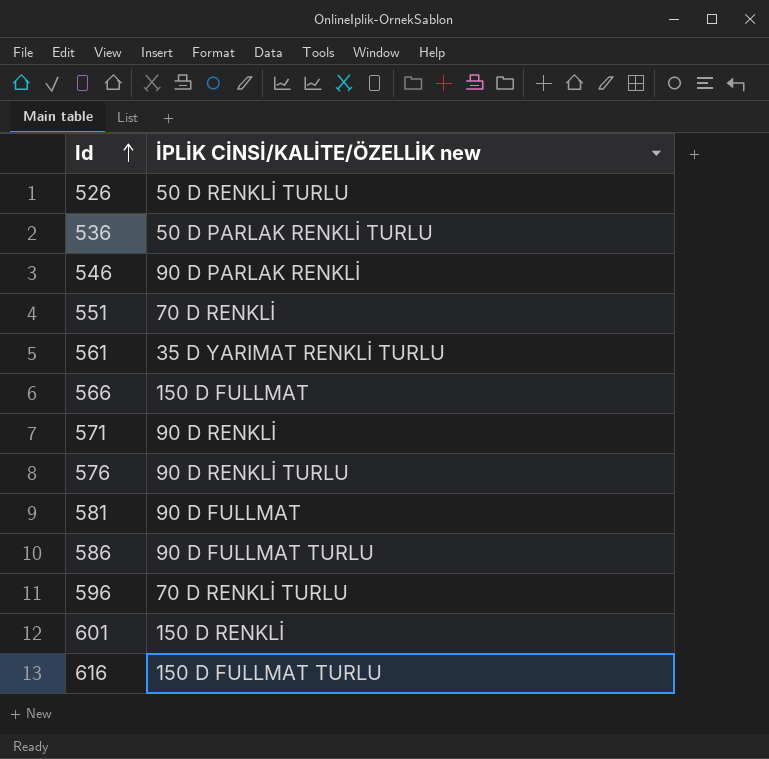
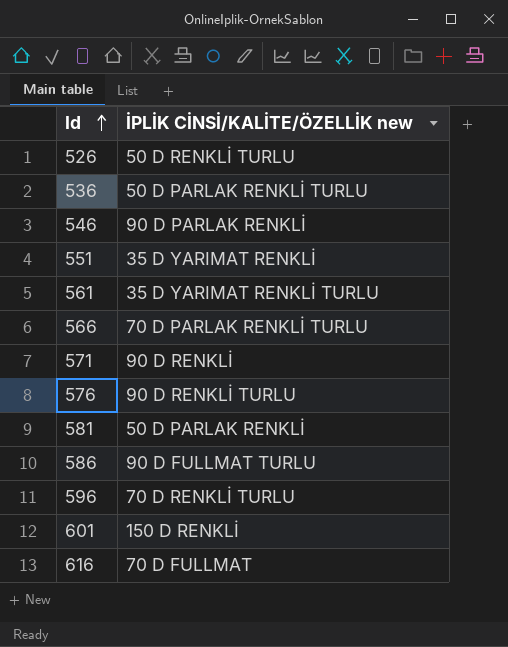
551 | İPLİK CİNSİ/KALİTE/ÖZELLİK new: 70 D RENKLİ -> 35 D YARIMAT RENKLİ
566 | İPLİK CİNSİ/KALİTE/ÖZELLİK new: 150 D FULLMAT -> 70 D PARLAK RENKLİ TURLU
581 | İPLİK CİNSİ/KALİTE/ÖZELLİK new: 90 D FULLMAT -> 50 D PARLAK RENKLİ
616 | İPLİK CİNSİ/KALİTE/ÖZELLİK new: 150 D FULLMAT TURLU -> 70 D FULLMAT

